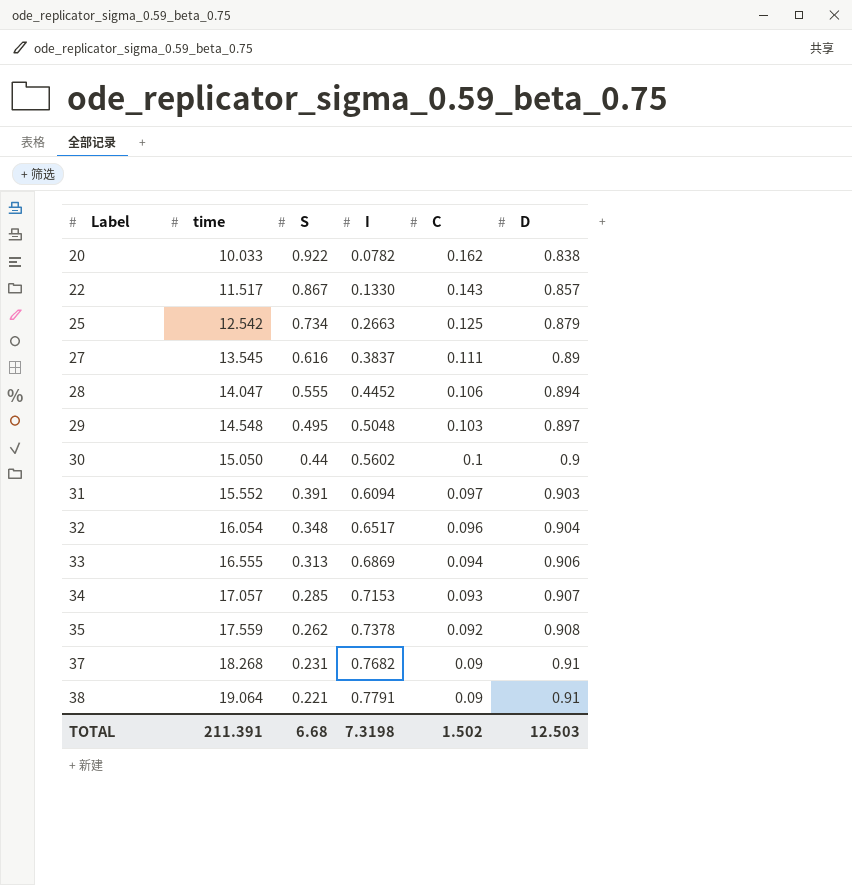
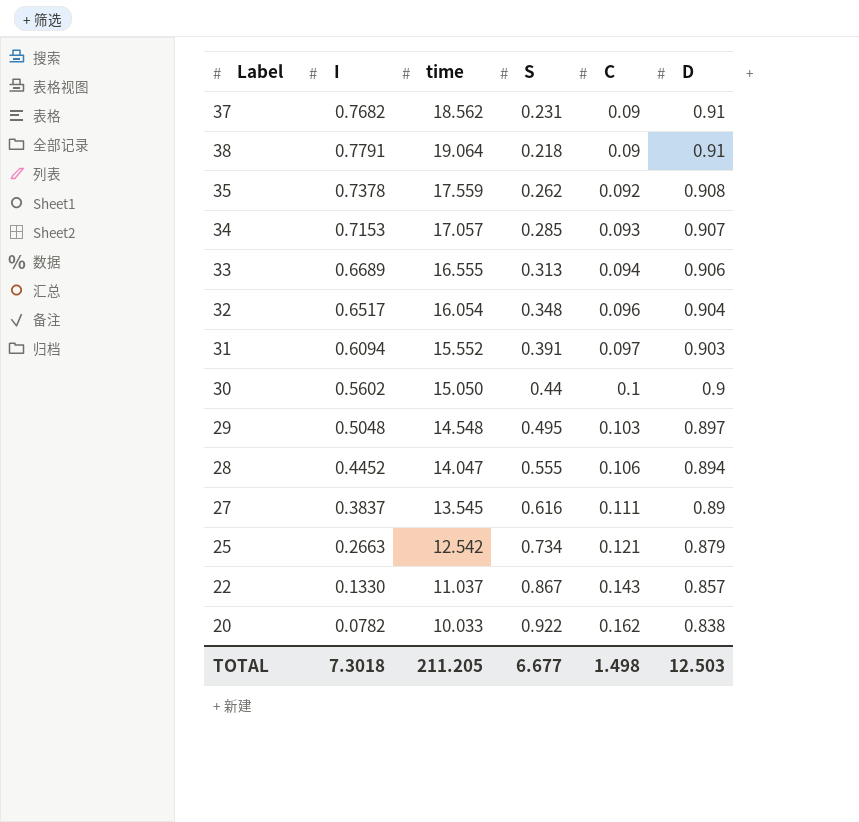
row order: Label ascending -> C ascending
column I | position: 4 -> 2
37 | time: 18.268 -> 18.562
38 | S: 0.221 -> 0.218
33 | I: 0.6869 -> 0.6689
25 | C: 0.125 -> 0.121
22 | time: 11.517 -> 11.037
TOTAL | I: 7.3198 -> 7.3018
TOTAL | time: 211.391 -> 211.205
TOTAL | S: 6.68 -> 6.677
TOTAL | C: 1.502 -> 1.498

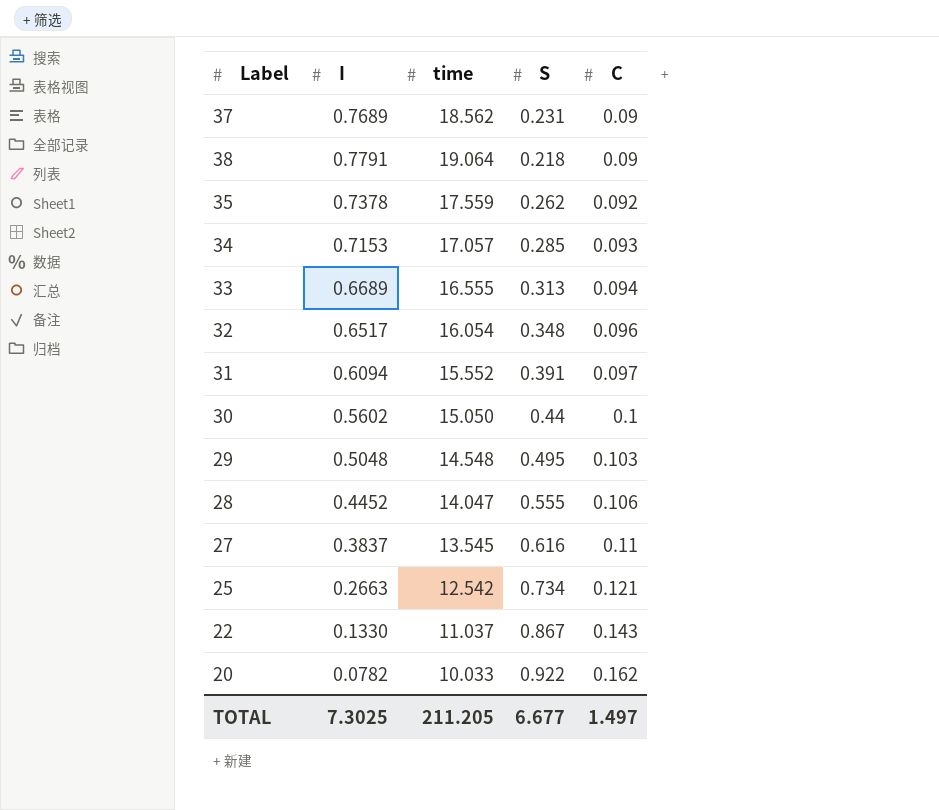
column D | position: 6 -> none
37 | I: 0.7682 -> 0.7689
27 | C: 0.111 -> 0.11
TOTAL | I: 7.3018 -> 7.3025
TOTAL | C: 1.498 -> 1.497

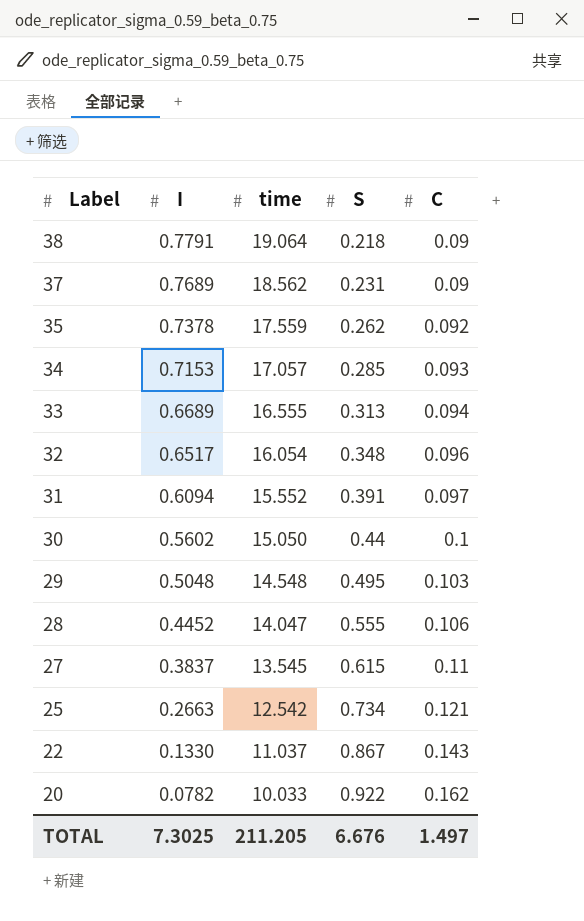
row order: C ascending -> Label descending
27 | S: 0.616 -> 0.615
TOTAL | S: 6.677 -> 6.676

